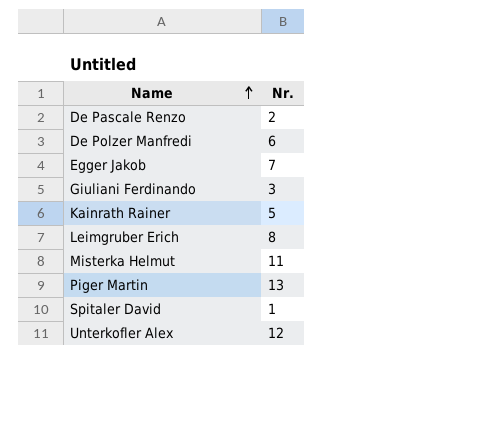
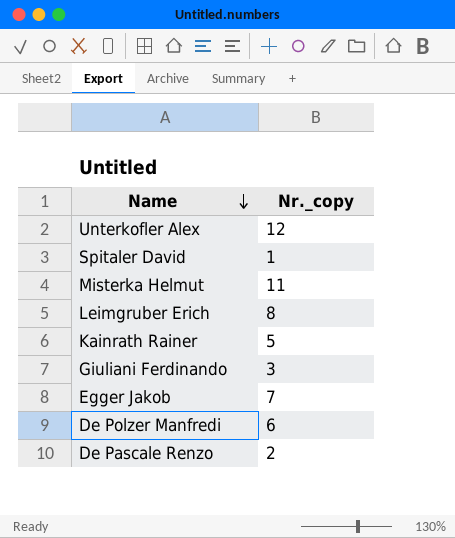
row order: Name ascending -> Name descending
column name: Nr. -> Nr._copy
row Piger Martin: 13 -> none

